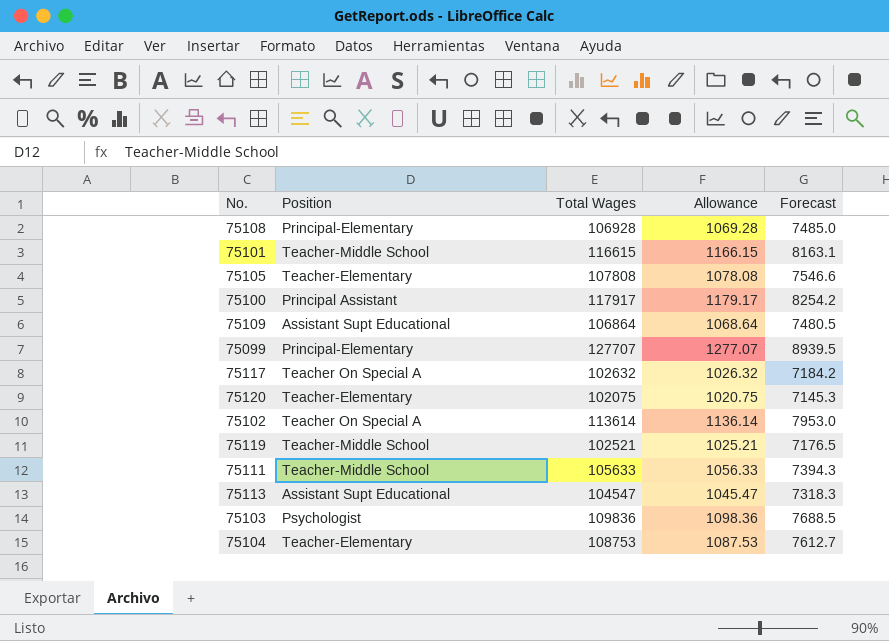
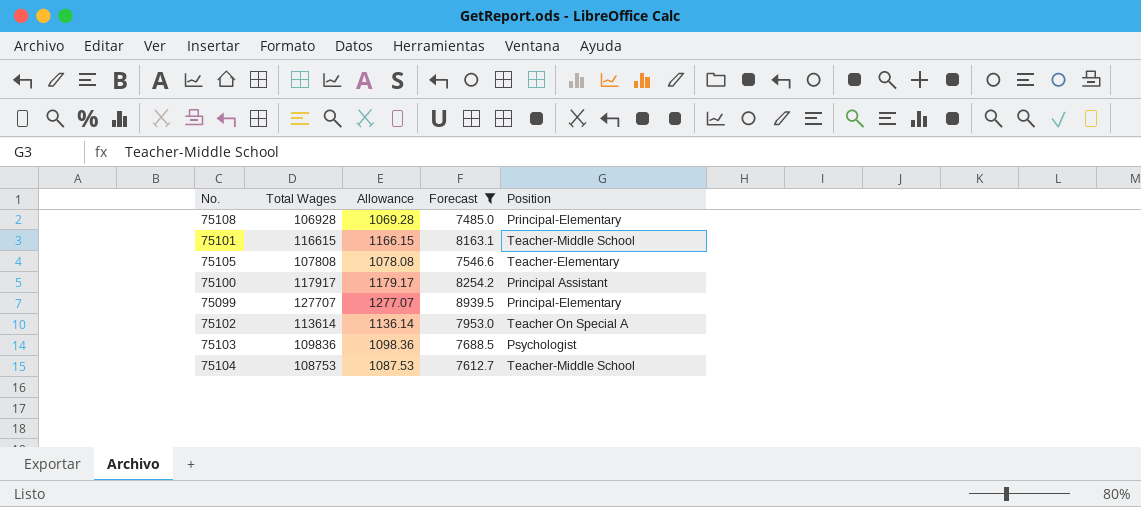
filter: none -> Forecast >= 7485.0
column Position | position: 2 -> 5
75104 | Position: Teacher-Elementary -> Teacher-Middle School

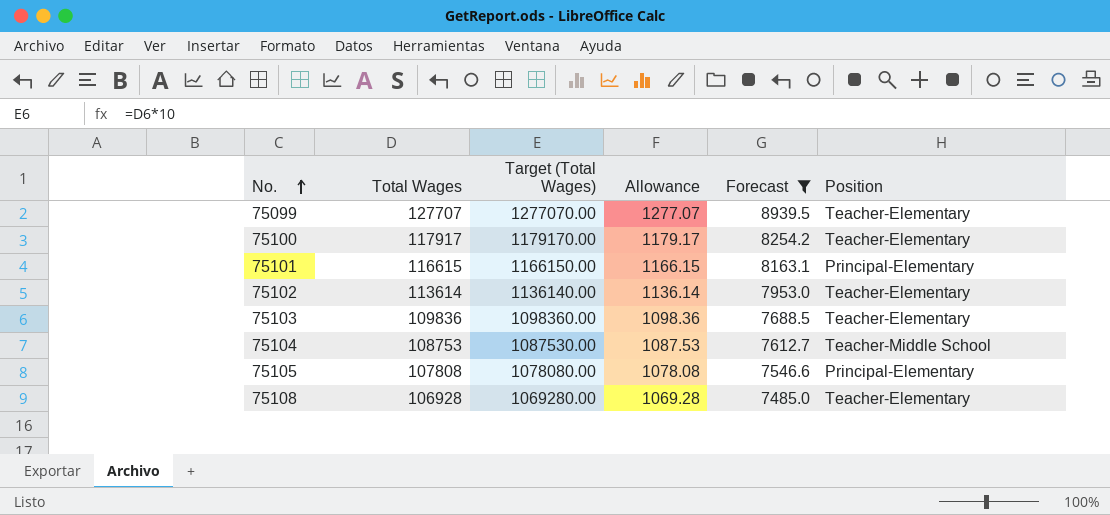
row order: none -> No. ascending
column Target (Total Wages) | formula: none -> [Total Wages] * 10
75099 | Position: Principal-Elementary -> Teacher-Elementary
75100 | Position: Principal Assistant -> Teacher-Elementary
75101 | Position: Teacher-Middle School -> Principal-Elementary
75102 | Position: Teacher On Special A -> Teacher-Elementary
75103 | Position: Psychologist -> Teacher-Elementary
75105 | Position: Teacher-Elementary -> Principal-Elementary
75108 | Position: Principal-Elementary -> Teacher-Elementary

